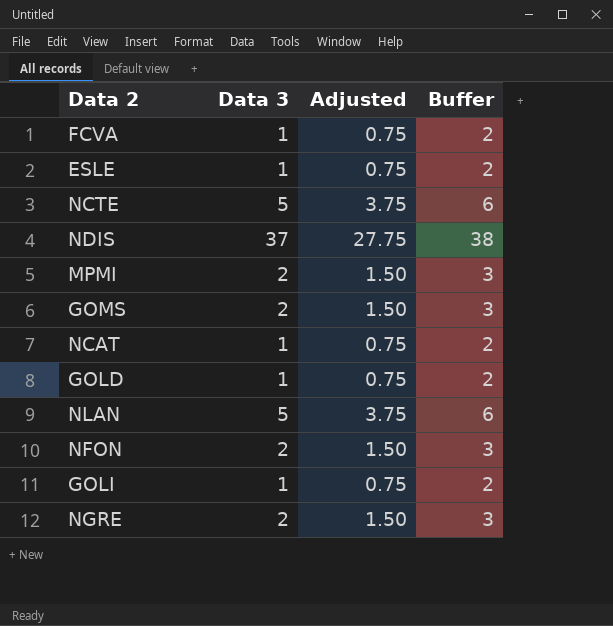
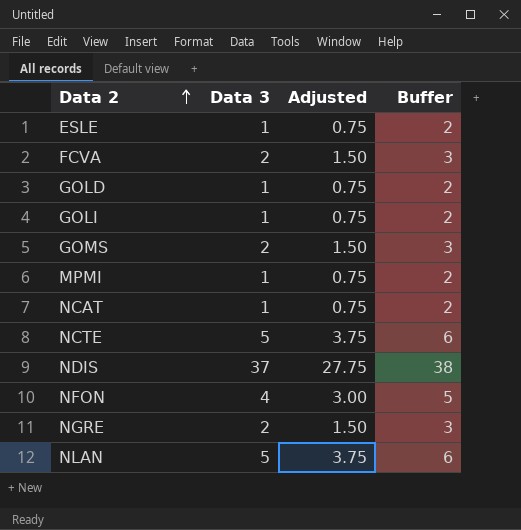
row order: none -> Data 2 ascending
FCVA | Data 3: 1 -> 2
FCVA | Adjusted: 0.75 -> 1.50
FCVA | Buffer: 2 -> 3
MPMI | Data 3: 2 -> 1
MPMI | Adjusted: 1.50 -> 0.75
MPMI | Buffer: 3 -> 2
NFON | Data 3: 2 -> 4
NFON | Adjusted: 1.50 -> 3.00
NFON | Buffer: 3 -> 5

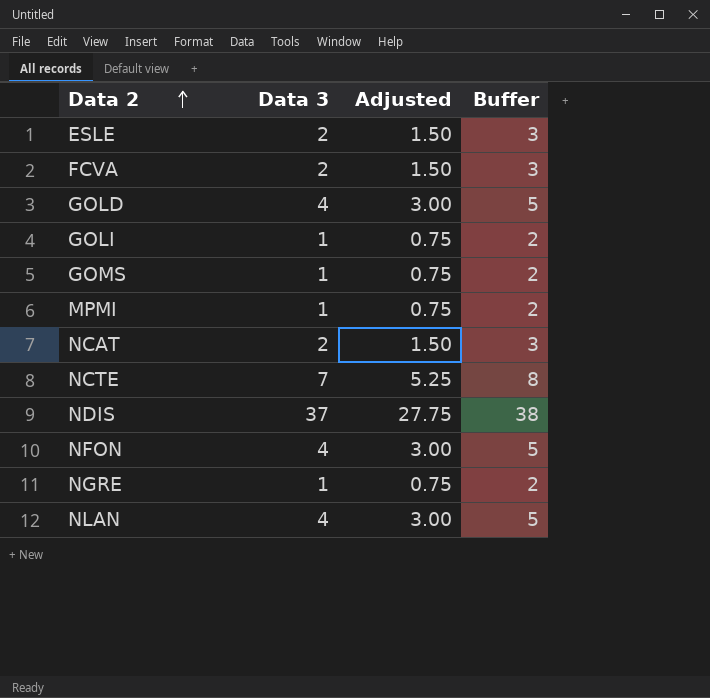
ESLE | Data 3: 1 -> 2
ESLE | Adjusted: 0.75 -> 1.50
ESLE | Buffer: 2 -> 3
GOLD | Data 3: 1 -> 4
GOLD | Adjusted: 0.75 -> 3.00
GOLD | Buffer: 2 -> 5
GOMS | Data 3: 2 -> 1
GOMS | Adjusted: 1.50 -> 0.75
GOMS | Buffer: 3 -> 2
NCAT | Data 3: 1 -> 2
NCAT | Adjusted: 0.75 -> 1.50
NCAT | Buffer: 2 -> 3
NCTE | Data 3: 5 -> 7
NCTE | Adjusted: 3.75 -> 5.25
NCTE | Buffer: 6 -> 8
NGRE | Data 3: 2 -> 1
NGRE | Adjusted: 1.50 -> 0.75
NGRE | Buffer: 3 -> 2
NLAN | Data 3: 5 -> 4
NLAN | Adjusted: 3.75 -> 3.00
NLAN | Buffer: 6 -> 5

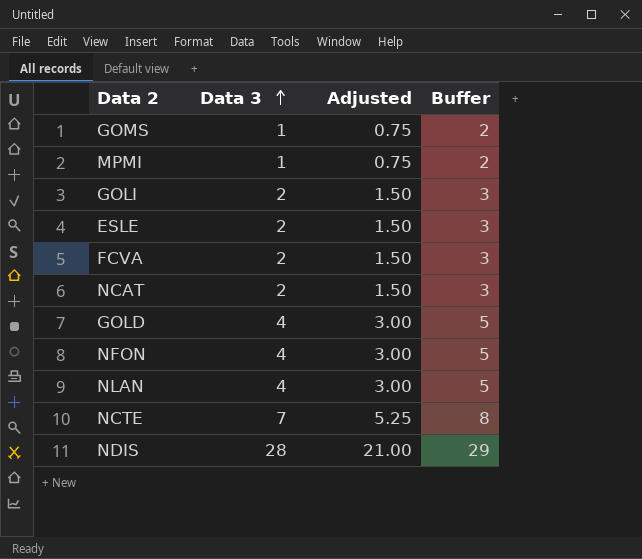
row order: Data 2 ascending -> Data 3 ascending
row NGRE: 1 | 0.75 | 2 -> none
GOLI | Data 3: 1 -> 2
GOLI | Adjusted: 0.75 -> 1.50
GOLI | Buffer: 2 -> 3
NDIS | Data 3: 37 -> 28
NDIS | Adjusted: 27.75 -> 21.00
NDIS | Buffer: 38 -> 29

